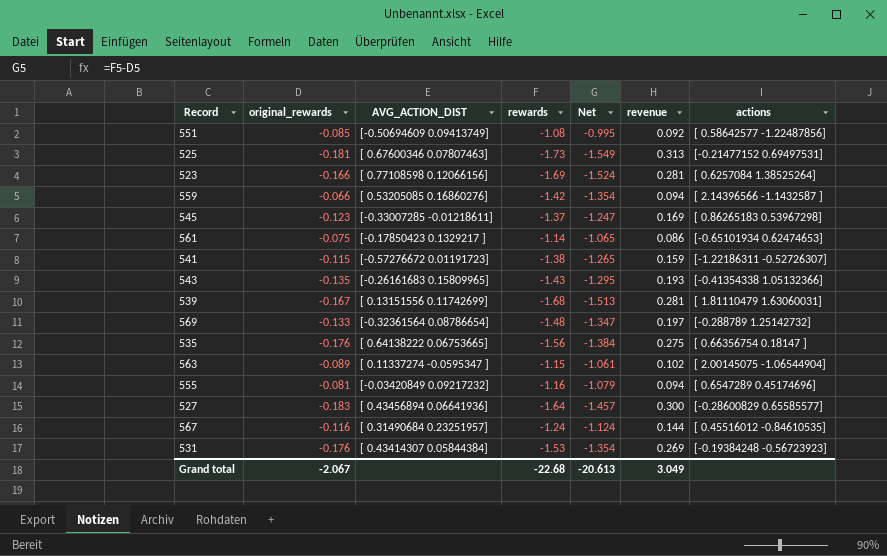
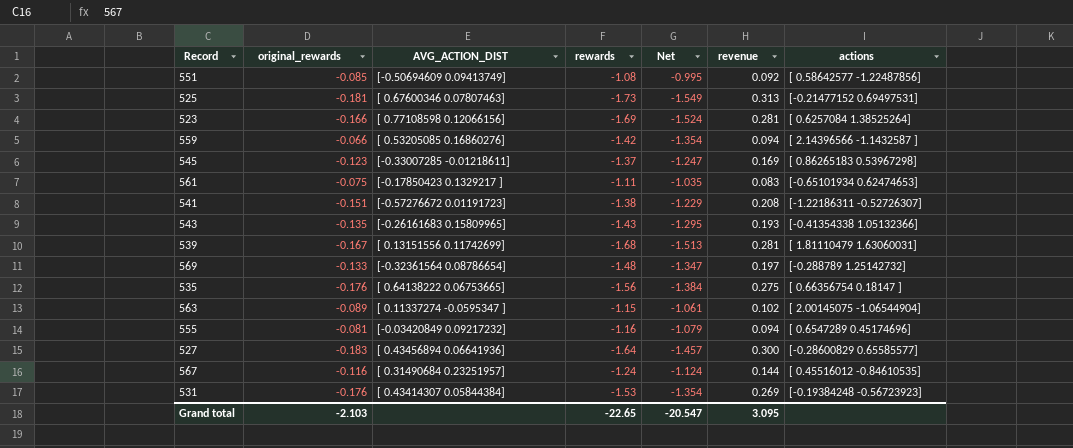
561 | rewards: -1.14 -> -1.11
561 | Net: -1.065 -> -1.035
561 | revenue: 0.086 -> 0.083
541 | original_rewards: -0.115 -> -0.151
541 | Net: -1.265 -> -1.229
541 | revenue: 0.159 -> 0.208
Grand total | original_rewards: -2.067 -> -2.103
Grand total | rewards: -22.68 -> -22.65
Grand total | Net: -20.613 -> -20.547
Grand total | revenue: 3.049 -> 3.095

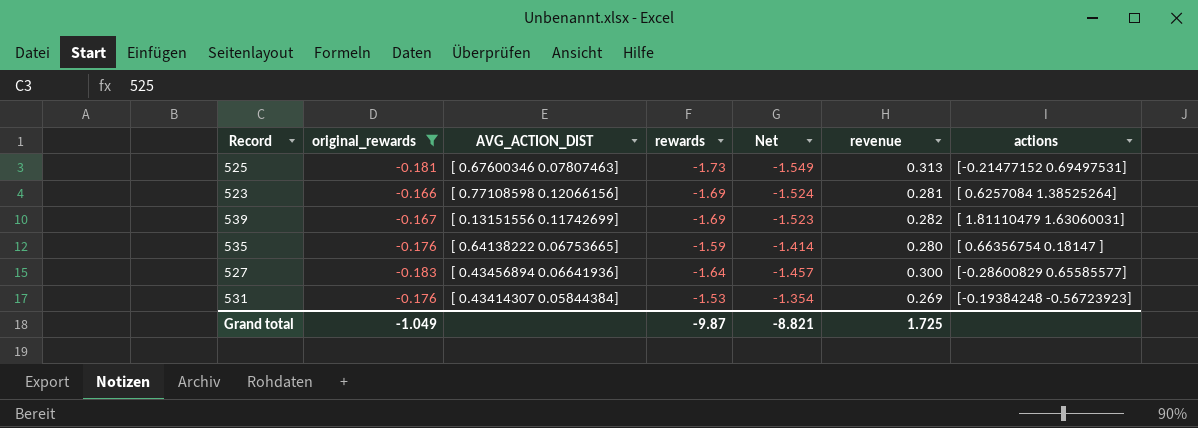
filter: none -> original_rewards <= -0.166
539 | rewards: -1.68 -> -1.69
539 | Net: -1.513 -> -1.523
539 | revenue: 0.281 -> 0.282
535 | rewards: -1.56 -> -1.59
535 | Net: -1.384 -> -1.414
535 | revenue: 0.275 -> 0.280
Grand total | original_rewards: -2.103 -> -1.049
Grand total | rewards: -22.65 -> -9.87
Grand total | Net: -20.547 -> -8.821
Grand total | revenue: 3.095 -> 1.725

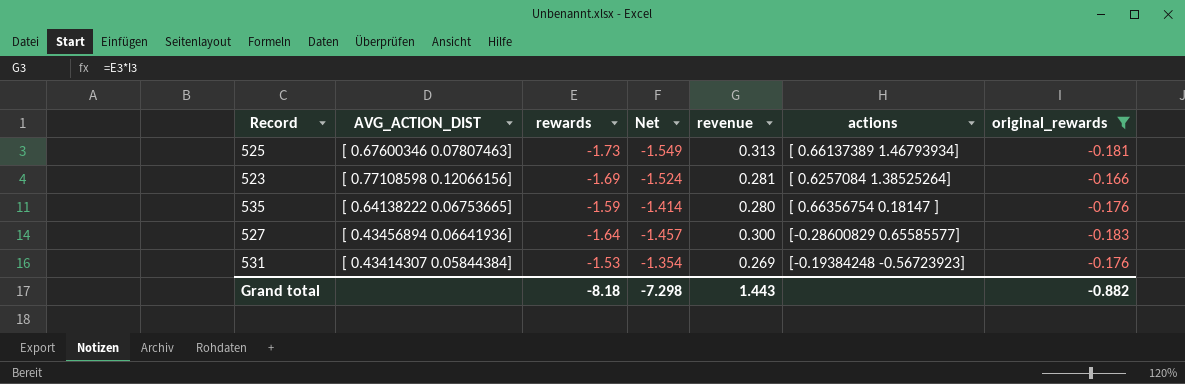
column original_rewards | position: 2 -> 7
row 539: -0.167 | [ 0.13151556 0.11742699] | -1.69 | -1.523 | 0.282 | [ 1.81110479 1.63060031] -> none
525 | actions: [-0.21477152 0.69497531] -> [ 0.66137389 1.46793934]
Grand total | rewards: -9.87 -> -8.18
Grand total | Net: -8.821 -> -7.298
Grand total | revenue: 1.725 -> 1.443
Grand total | original_rewards: -1.049 -> -0.882

